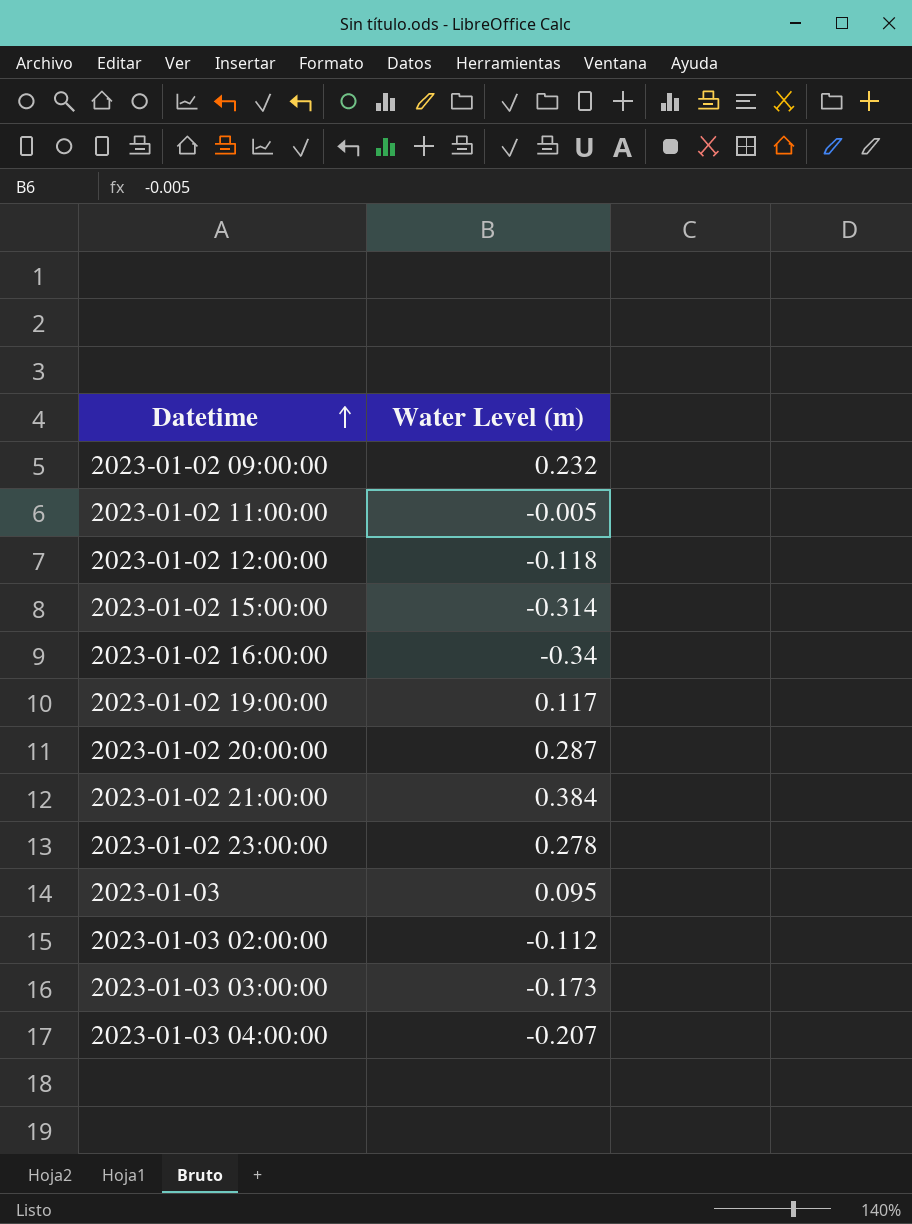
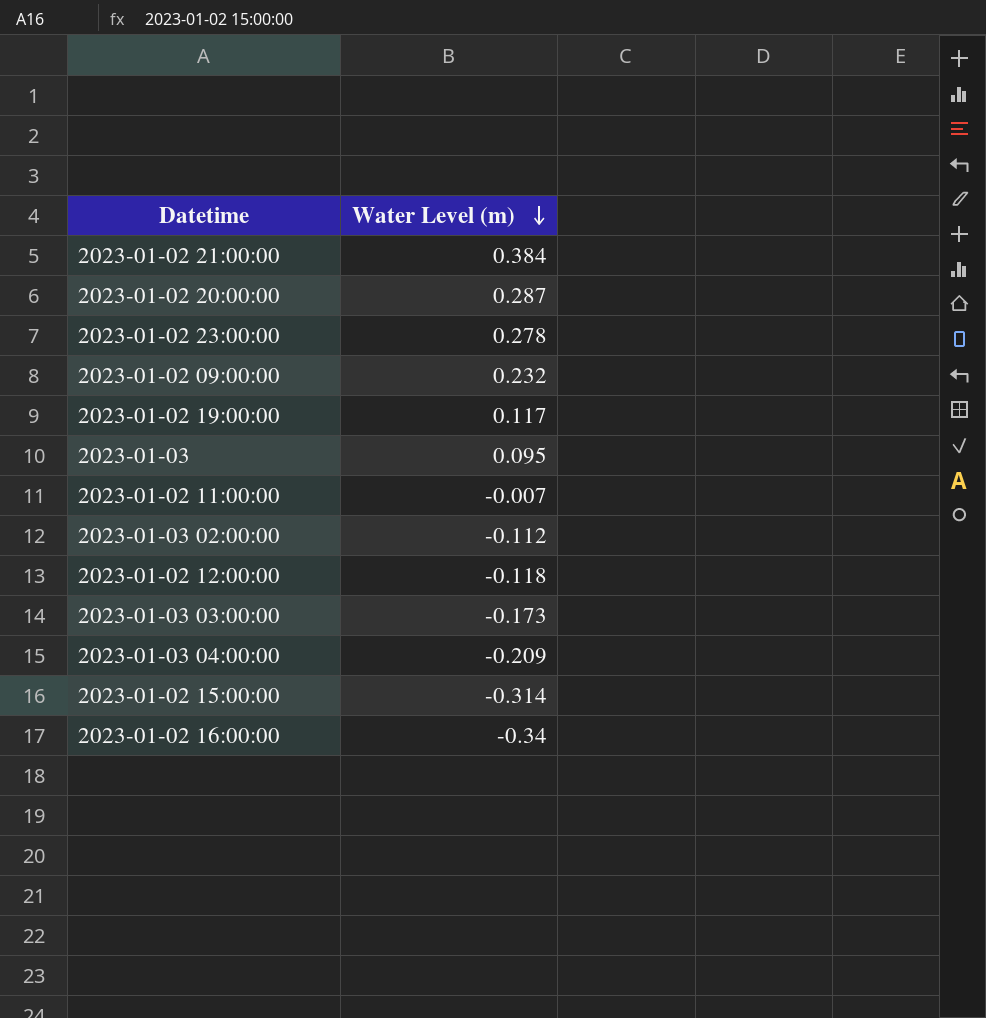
row order: Datetime ascending -> Water Level (m) descending
2023-01-02 11:00:00 | Water Level (m): -0.005 -> -0.007
2023-01-03 04:00:00 | Water Level (m): -0.207 -> -0.209

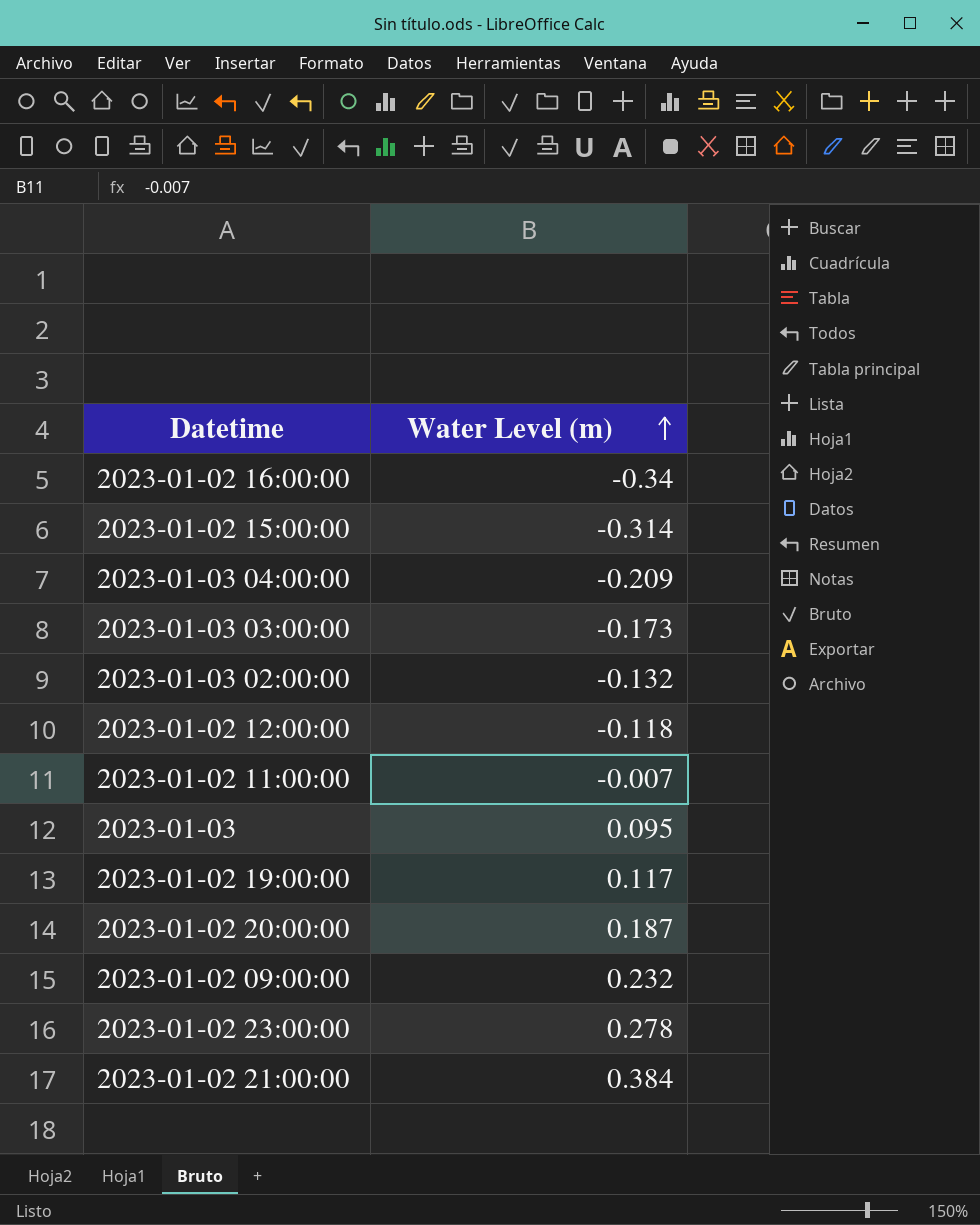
row order: Water Level (m) descending -> Water Level (m) ascending
2023-01-03 02:00:00 | Water Level (m): -0.112 -> -0.132
2023-01-02 20:00:00 | Water Level (m): 0.287 -> 0.187

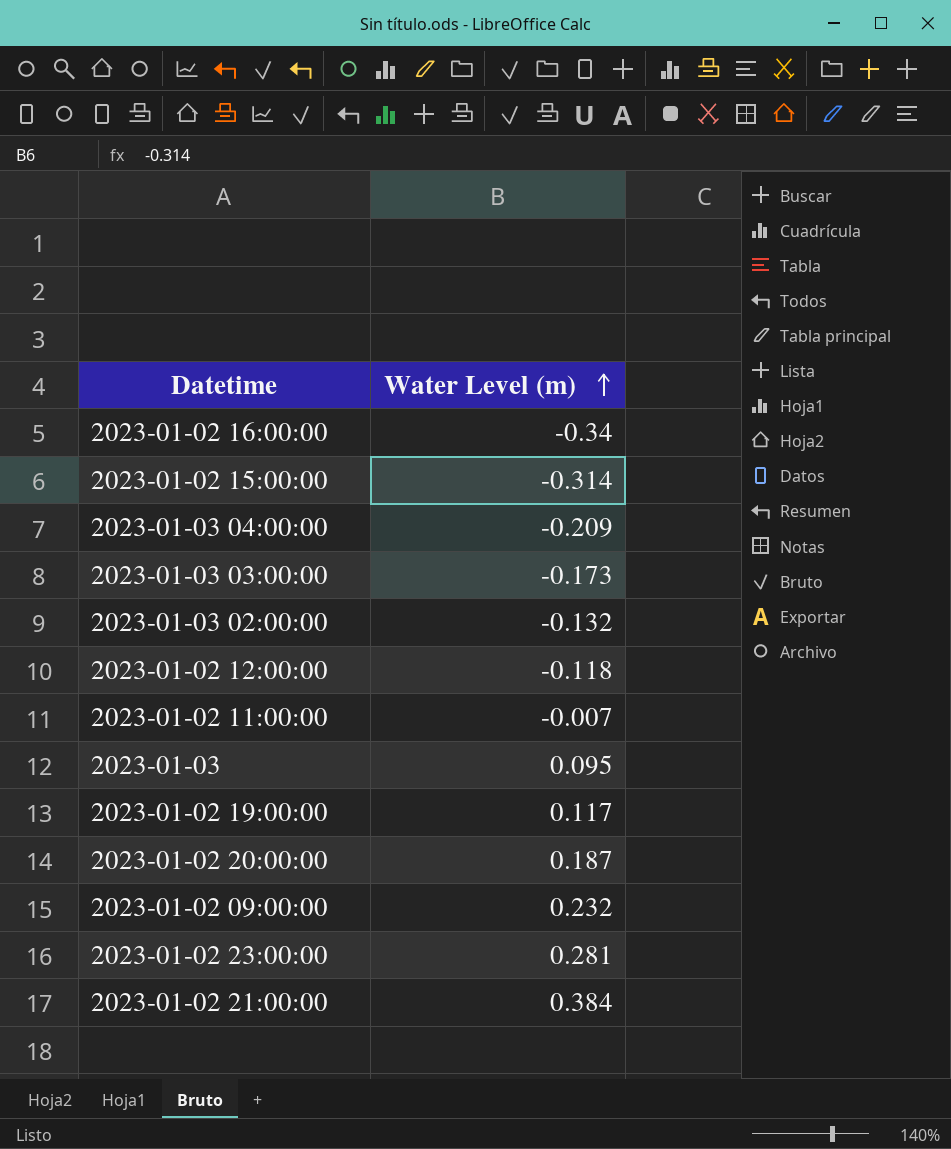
2023-01-02 23:00:00 | Water Level (m): 0.278 -> 0.281

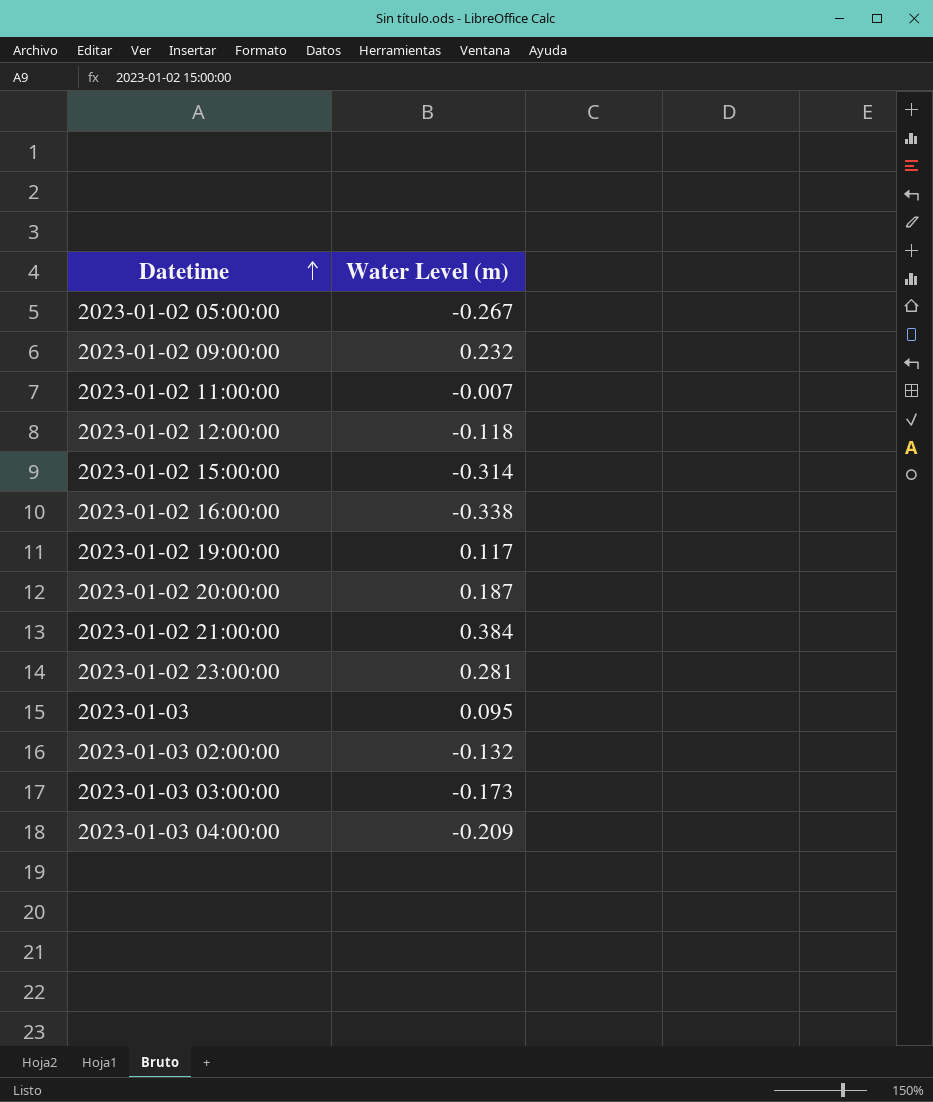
row order: Water Level (m) ascending -> Datetime ascending
row 2023-01-02 05:00:00: none -> -0.267
2023-01-02 16:00:00 | Water Level (m): -0.34 -> -0.338

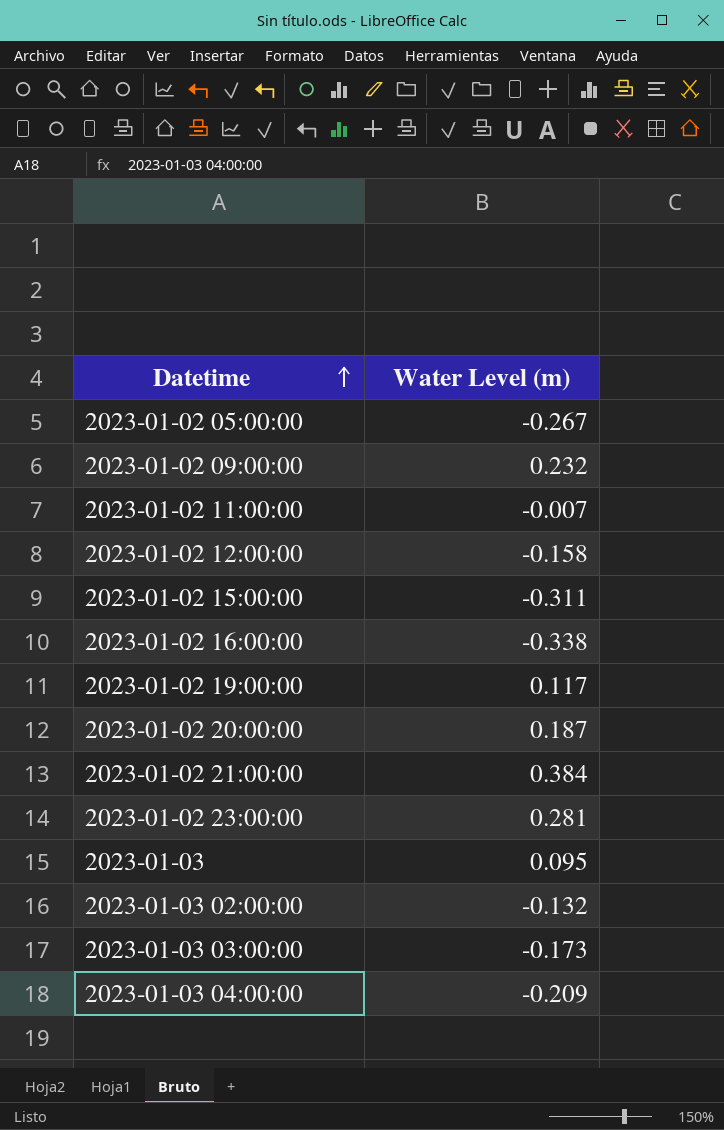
2023-01-02 12:00:00 | Water Level (m): -0.118 -> -0.158
2023-01-02 15:00:00 | Water Level (m): -0.314 -> -0.311

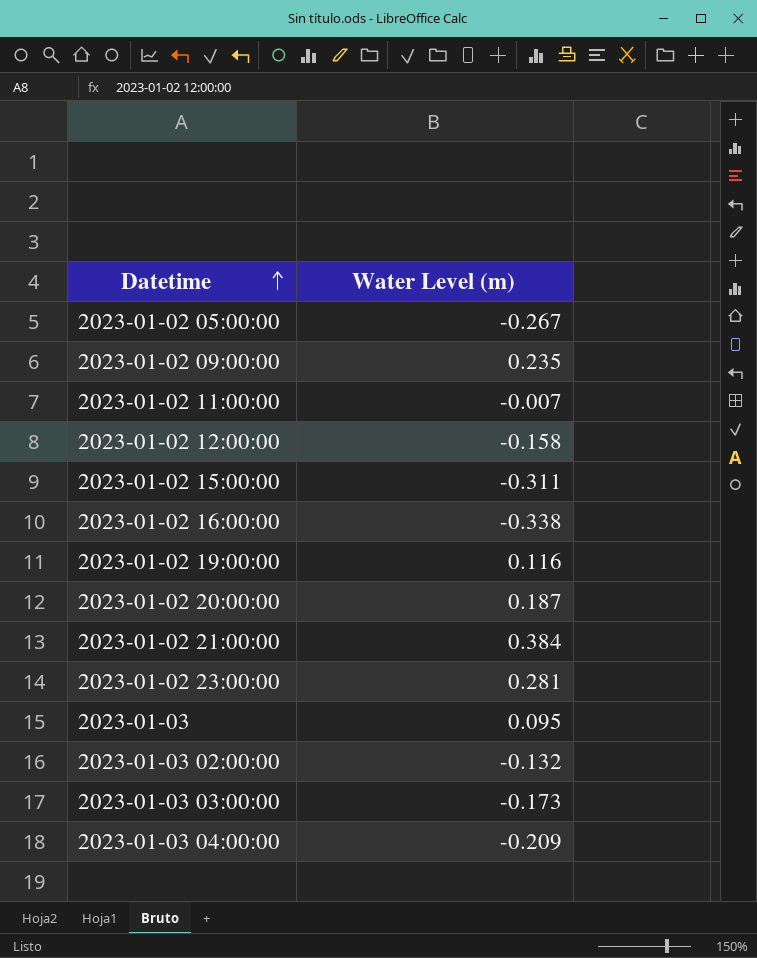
2023-01-02 09:00:00 | Water Level (m): 0.232 -> 0.235
2023-01-02 19:00:00 | Water Level (m): 0.117 -> 0.116

